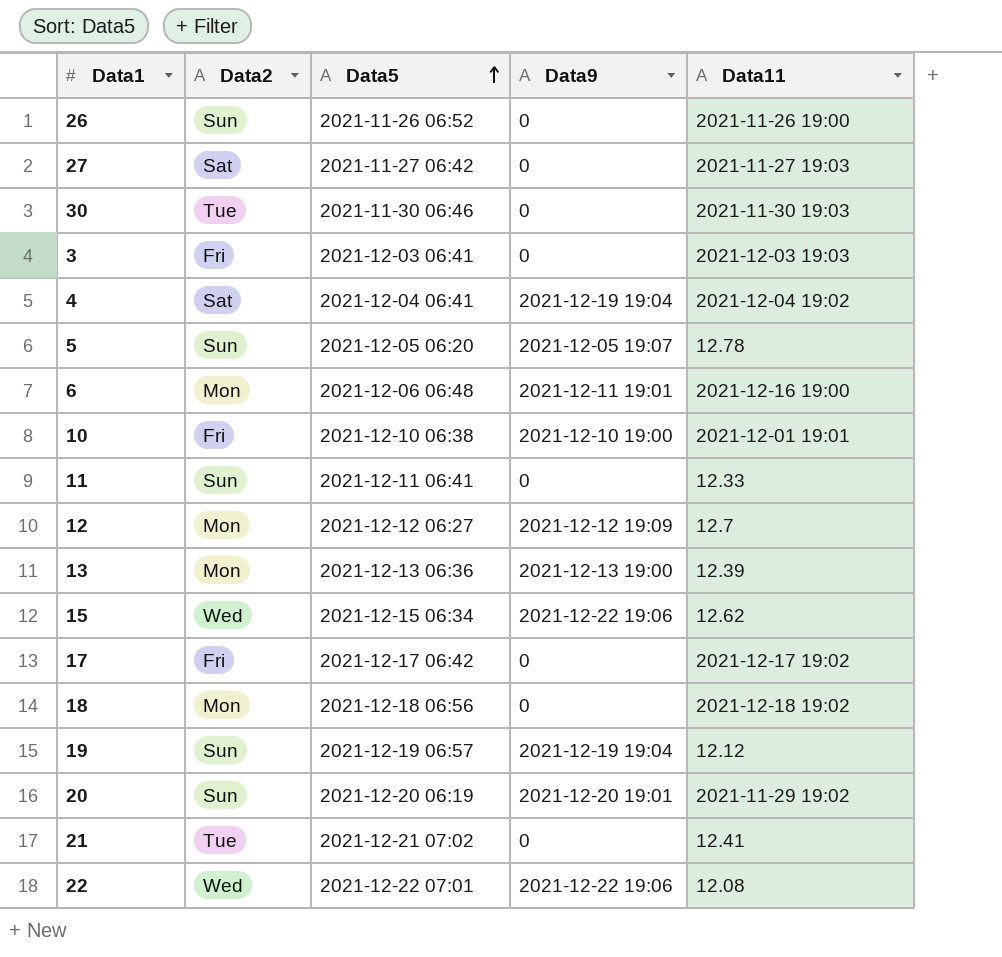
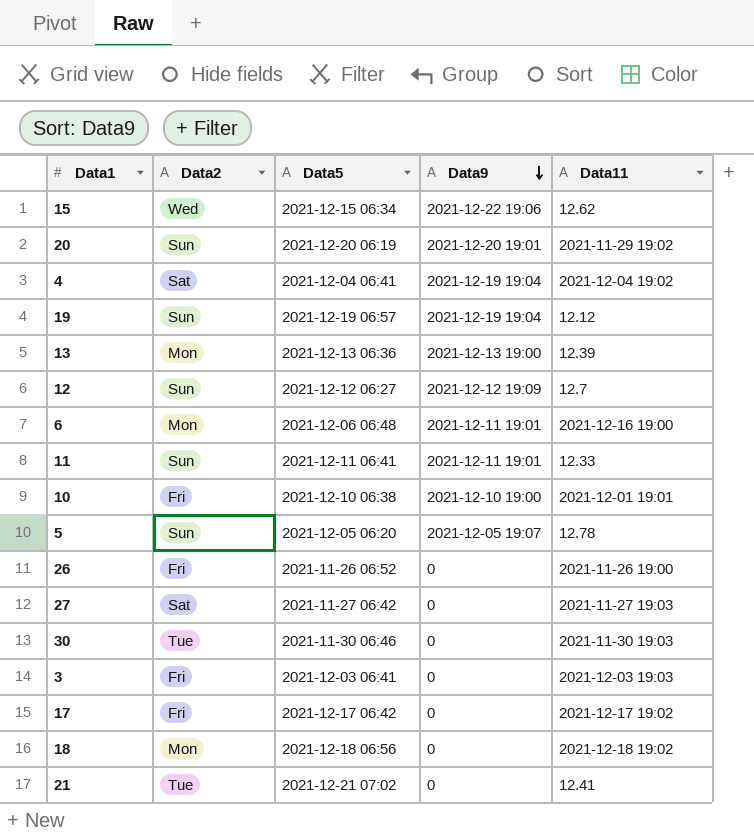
row order: Data5 ascending -> Data9 descending
row 22: Wed | 2021-12-22 07:01 | 2021-12-22 19:06 | 12.08 -> none
12 | Data2: Mon -> Sun
11 | Data9: 0 -> 2021-12-11 19:01
26 | Data2: Sun -> Fri

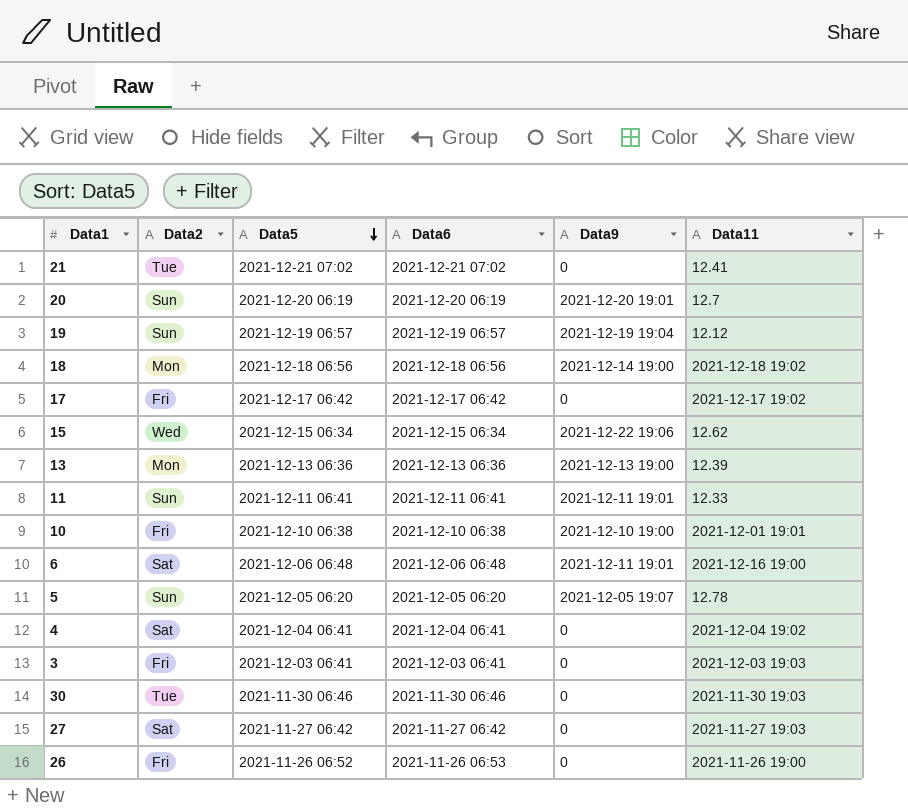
row order: Data9 descending -> Data5 descending
column Data6 | position: none -> 4
row 12: Sun | 2021-12-12 06:27 | 2021-12-12 19:09 | 12.7 -> none
20 | Data11: 2021-11-29 19:02 -> 12.7
18 | Data9: 0 -> 2021-12-14 19:00
6 | Data2: Mon -> Sat
4 | Data9: 2021-12-19 19:04 -> 0

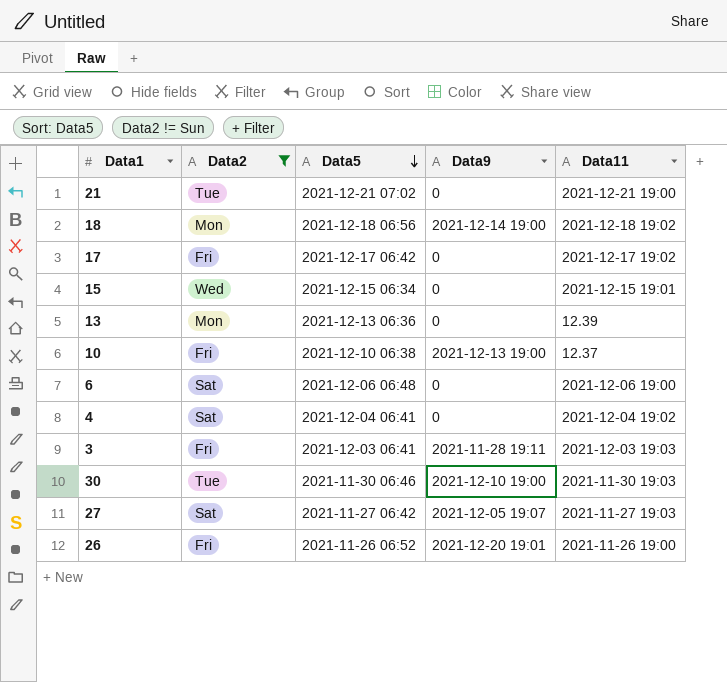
filter: none -> Data2 != Sun
column Data6 | position: 4 -> none
21 | Data11: 12.41 -> 2021-12-21 19:00
15 | Data9: 2021-12-22 19:06 -> 0
15 | Data11: 12.62 -> 2021-12-15 19:01
13 | Data9: 2021-12-13 19:00 -> 0
10 | Data9: 2021-12-10 19:00 -> 2021-12-13 19:00
10 | Data11: 2021-12-01 19:01 -> 12.37
6 | Data9: 2021-12-11 19:01 -> 0
6 | Data11: 2021-12-16 19:00 -> 2021-12-06 19:00
3 | Data9: 0 -> 2021-11-28 19:11
30 | Data9: 0 -> 2021-12-10 19:00
27 | Data9: 0 -> 2021-12-05 19:07
26 | Data9: 0 -> 2021-12-20 19:01

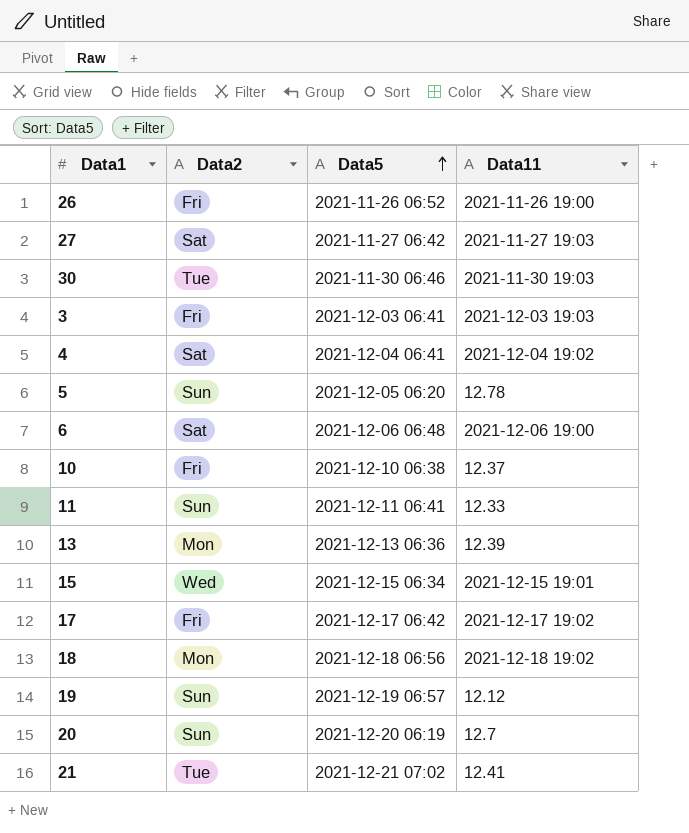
filter: Data2 != Sun -> none
row order: Data5 descending -> Data5 ascending
column Data9 | position: 4 -> none
21 | Data11: 2021-12-21 19:00 -> 12.41

